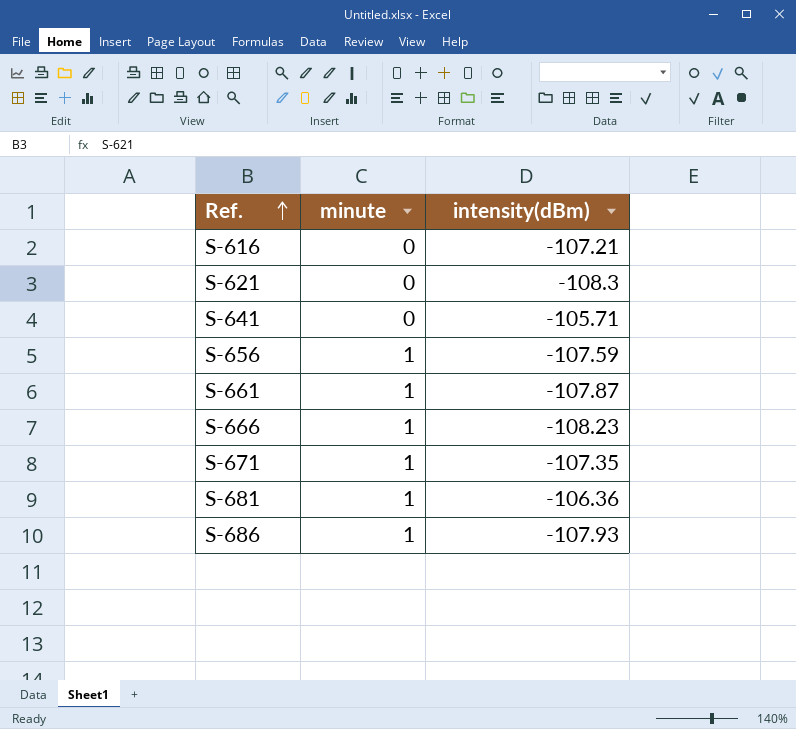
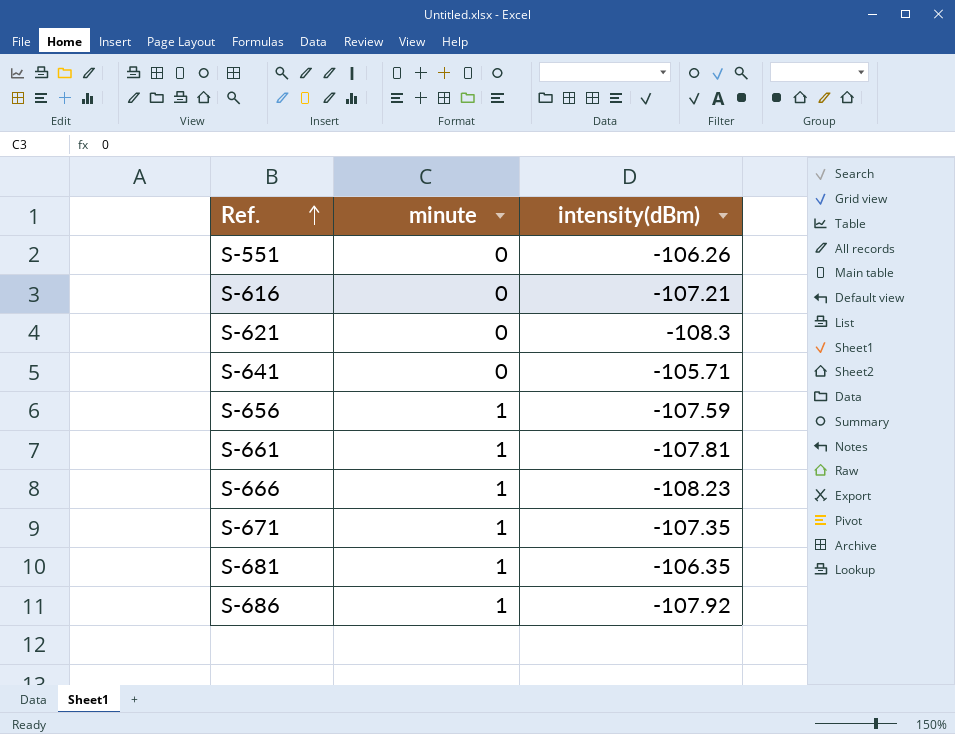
row S-551: none -> 0 | -106.26
S-661 | intensity(dBm): -107.87 -> -107.81
S-681 | intensity(dBm): -106.36 -> -106.35
S-686 | intensity(dBm): -107.93 -> -107.92

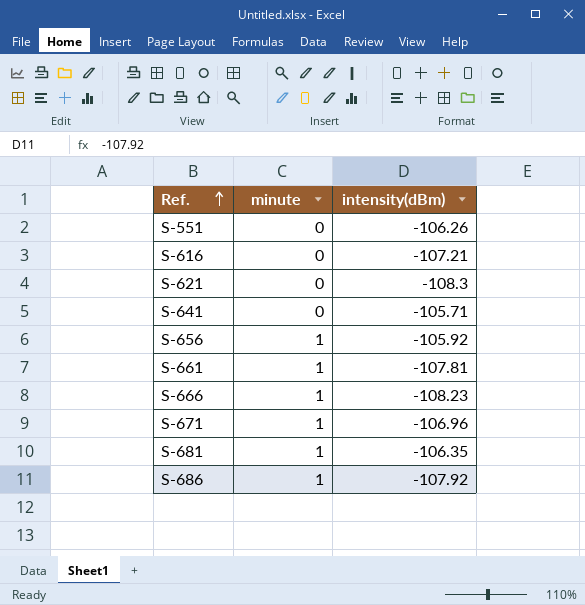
S-656 | intensity(dBm): -107.59 -> -105.92
S-671 | intensity(dBm): -107.35 -> -106.96

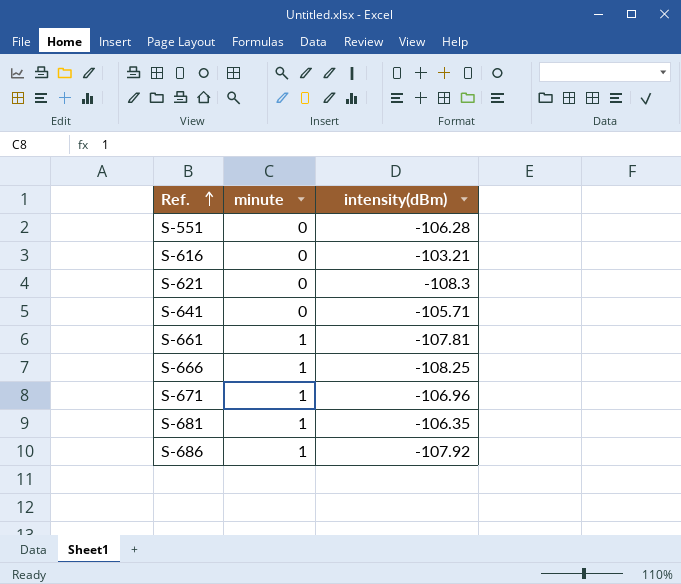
row S-656: 1 | -105.92 -> none
S-551 | intensity(dBm): -106.26 -> -106.28
S-616 | intensity(dBm): -107.21 -> -103.21
S-666 | intensity(dBm): -108.23 -> -108.25

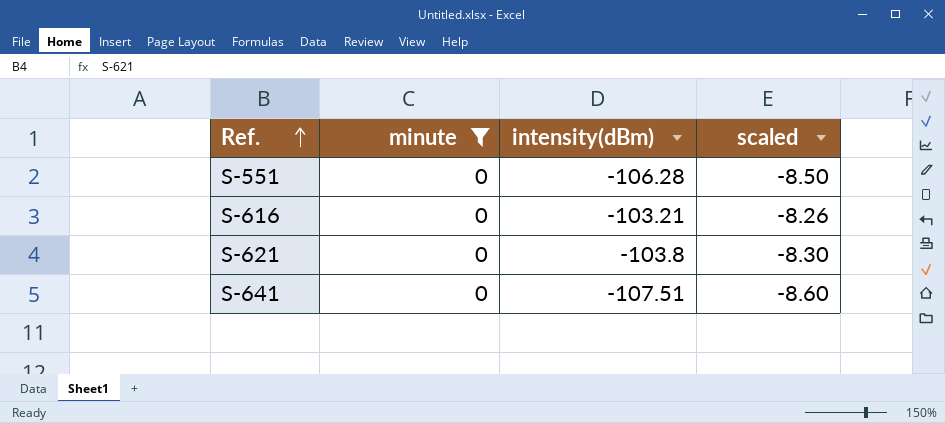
filter: none -> minute = 0
column scaled | formula: none -> [intensity(dBm)] * 0.08
S-621 | intensity(dBm): -108.3 -> -103.8
S-641 | intensity(dBm): -105.71 -> -107.51

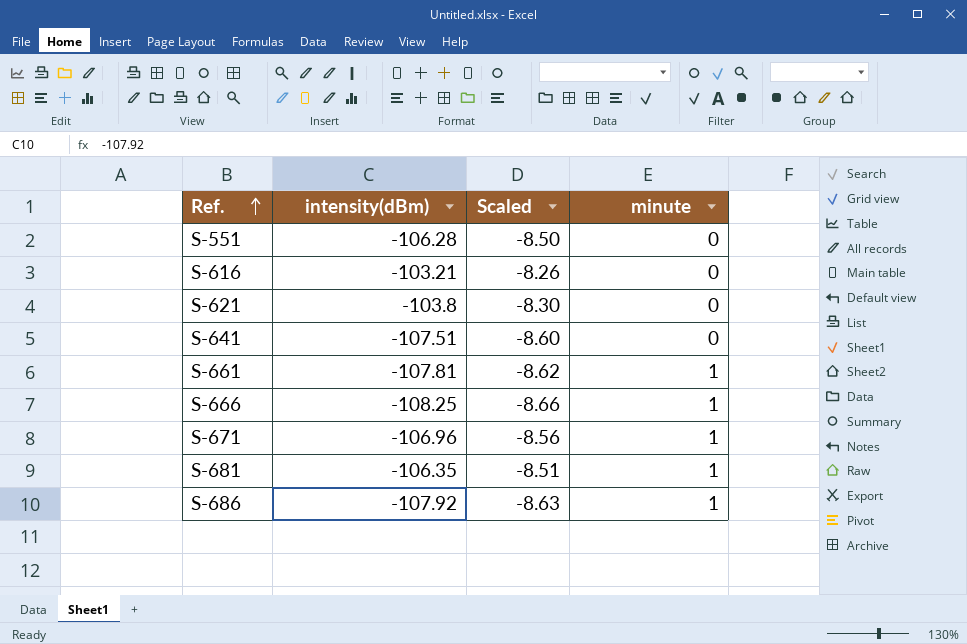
filter: minute = 0 -> none
column name: scaled -> Scaled
column minute | position: 2 -> 4

